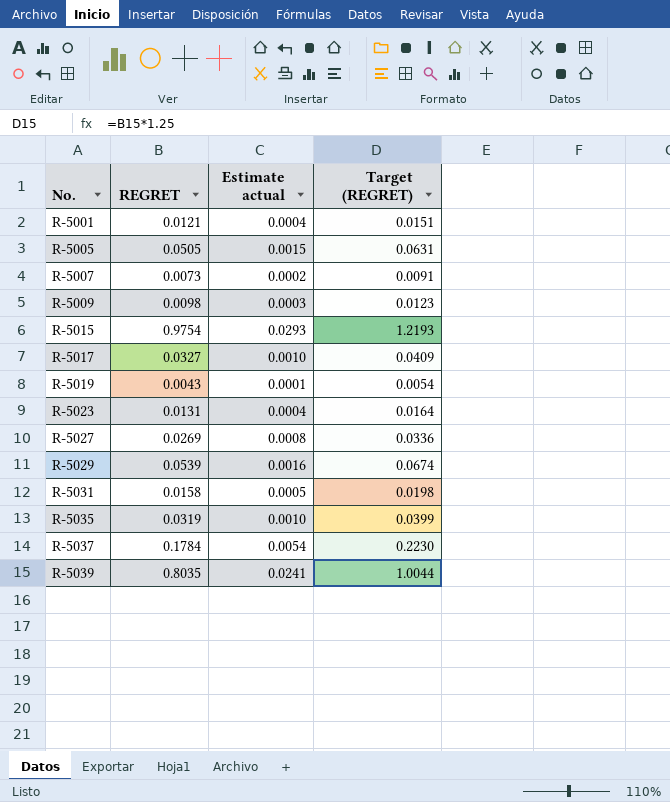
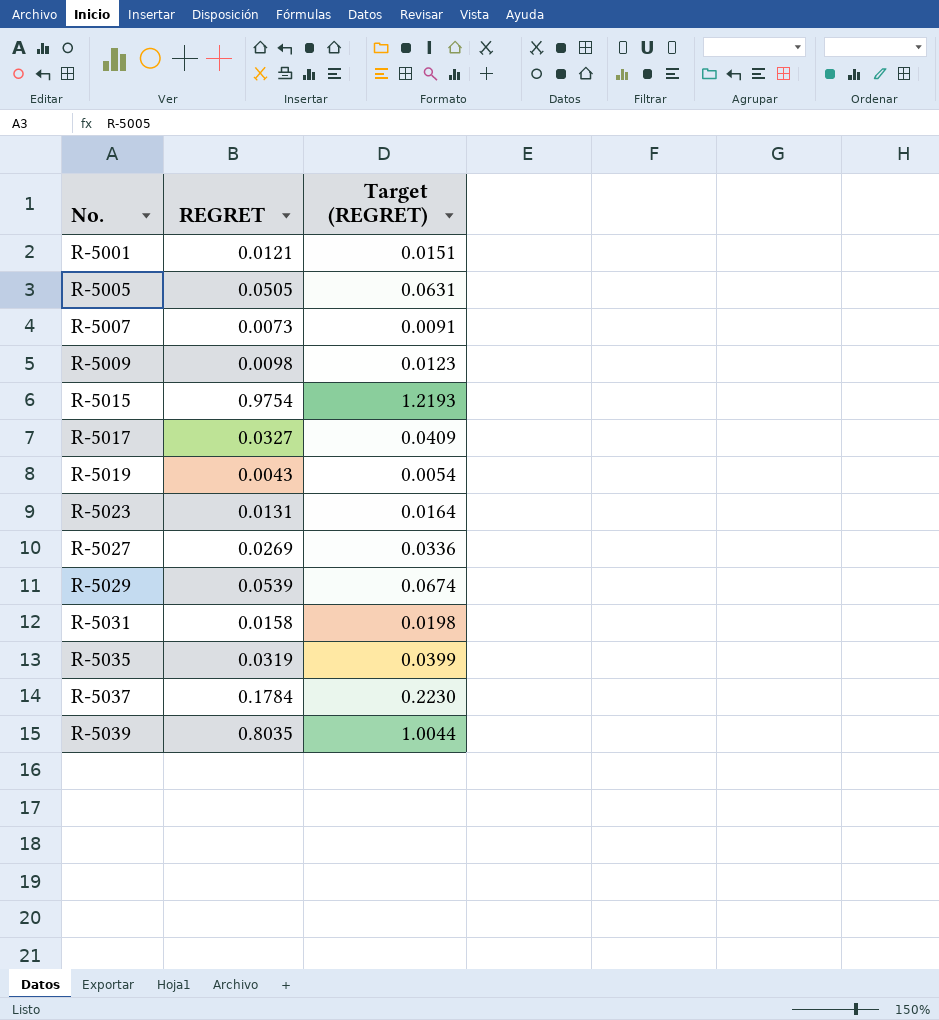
column Estimate actual | formula: [REGRET] * 0.03 -> none

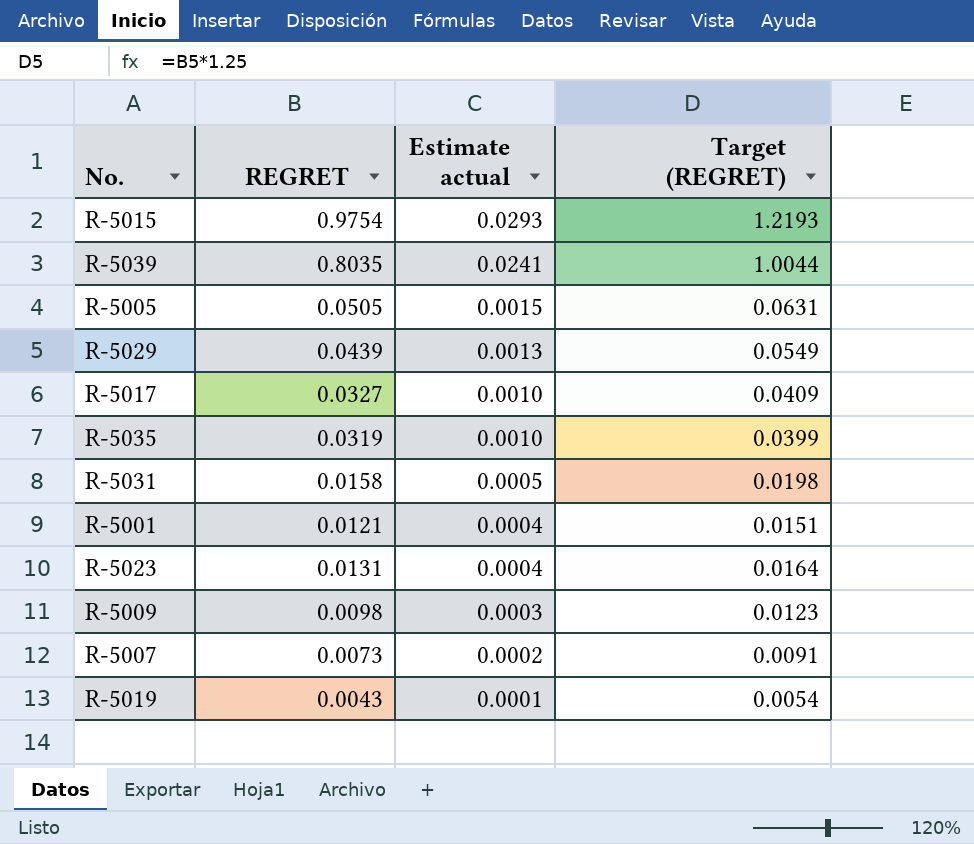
row order: No. ascending -> Estimate actual descending
column Estimate actual | formula: none -> [REGRET] * 0.03
row R-5027: 0.0269 | 0.0336 -> none
row R-5037: 0.1784 | 0.2230 -> none
R-5029 | REGRET: 0.0539 -> 0.0439
R-5029 | Target (REGRET): 0.0674 -> 0.0549

